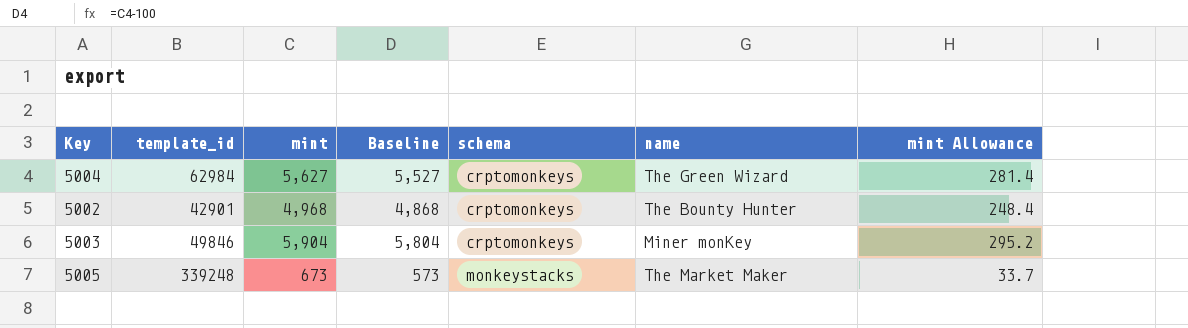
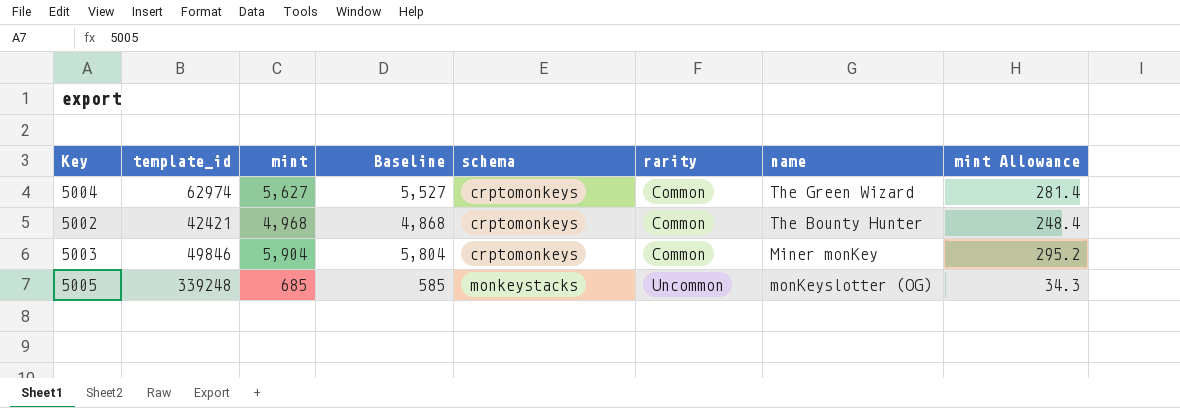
column rarity | position: none -> 6
5004 | template_id: 62984 -> 62974
5002 | template_id: 42901 -> 42421
5005 | mint: 673 -> 685
5005 | Baseline: 573 -> 585
5005 | name: The Market Maker -> monKeyslotter (OG)
5005 | mint Allowance: 33.7 -> 34.3

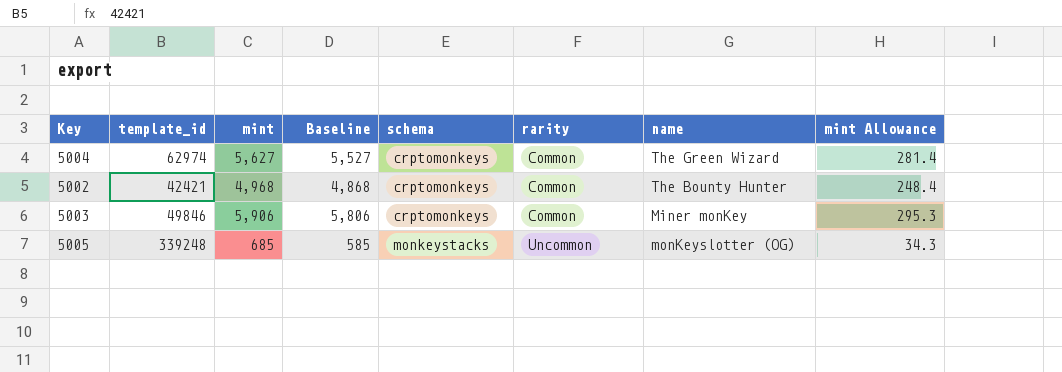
5003 | mint: 5,904 -> 5,906
5003 | Baseline: 5,804 -> 5,806
5003 | mint Allowance: 295.2 -> 295.3

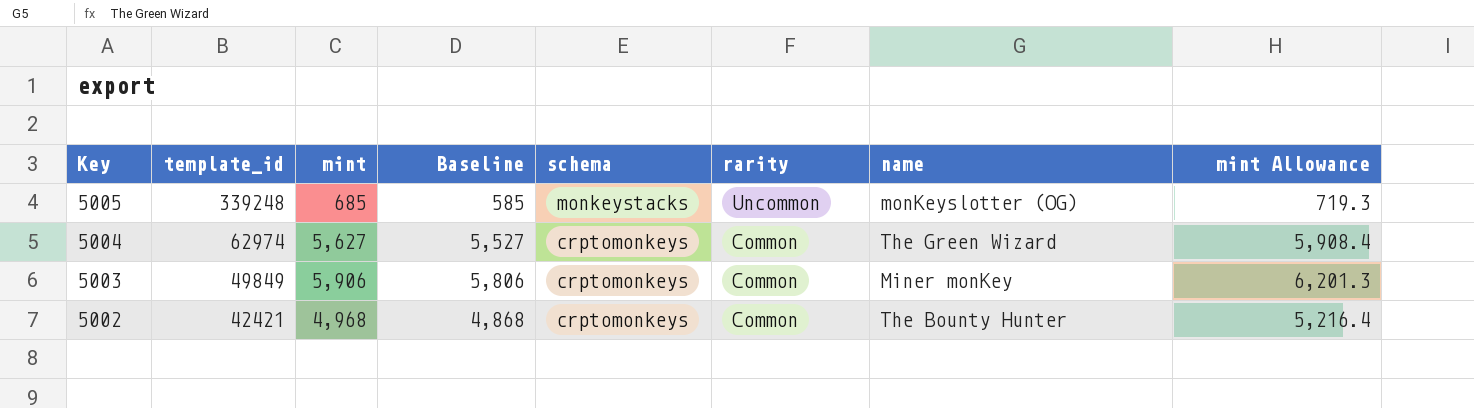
row order: schema ascending -> Key descending
column mint Allowance | formula: [mint] * 0.05 -> [mint] * 1.05
5003 | template_id: 49846 -> 49849

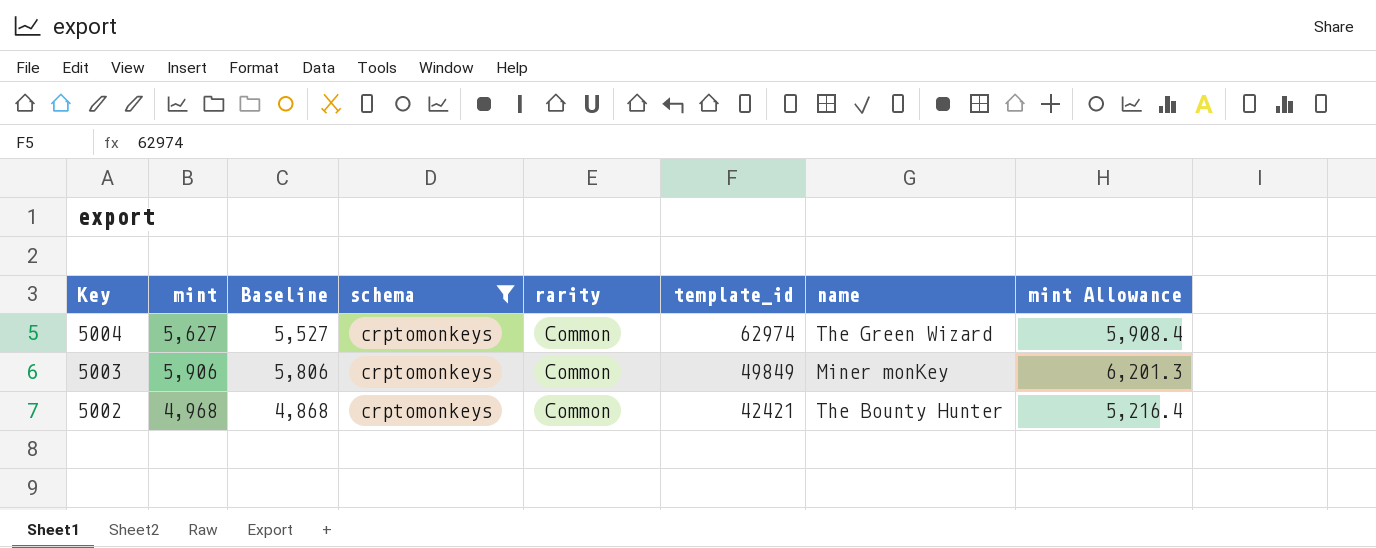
filter: none -> schema = crptomonkeys
column template_id | position: 2 -> 6

